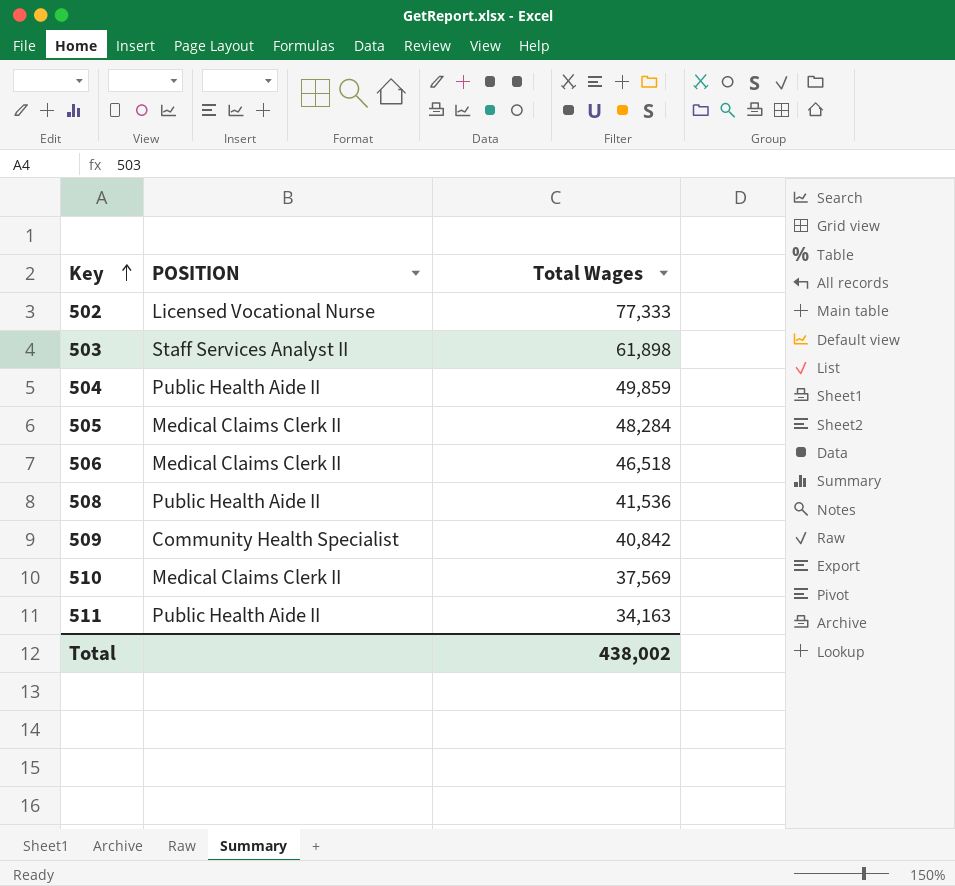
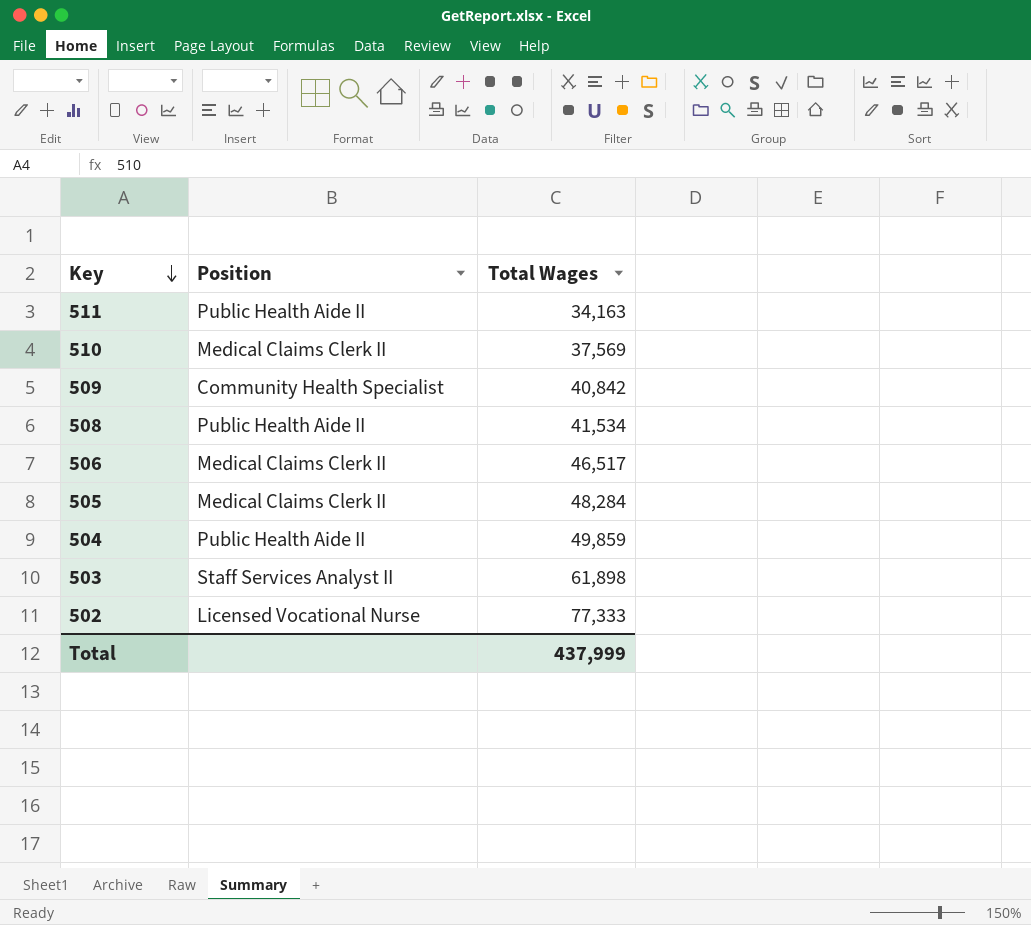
row order: Key ascending -> Key descending
column name: POSITION -> Position
508 | Total Wages: 41,536 -> 41,534
506 | Total Wages: 46,518 -> 46,517
Total | Total Wages: 438,002 -> 437,999

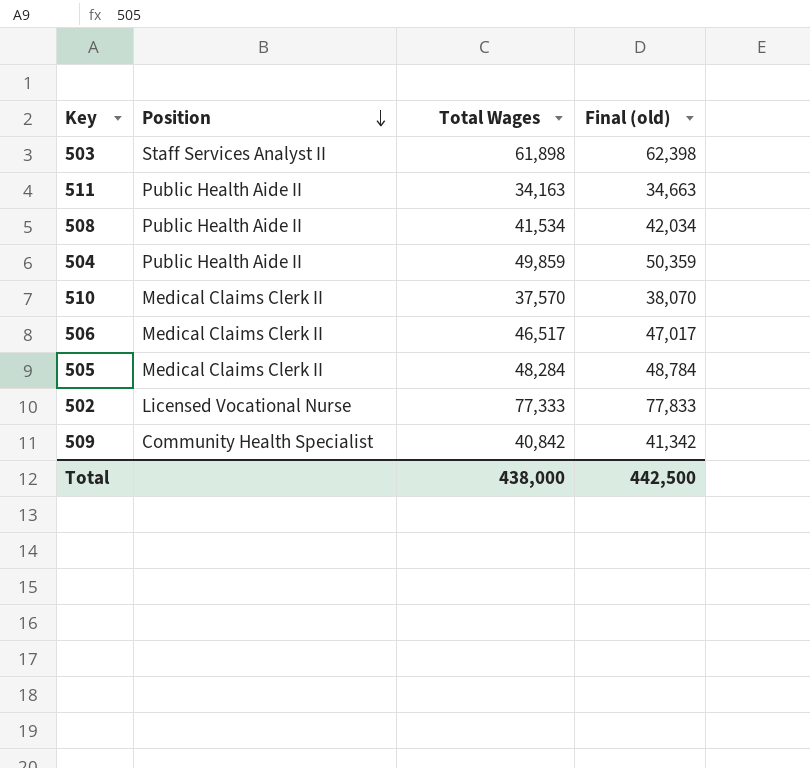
row order: Key descending -> Position descending
column Final (old) | formula: none -> [Total Wages] + 500
510 | Total Wages: 37,569 -> 37,570
Total | Total Wages: 437,999 -> 438,000

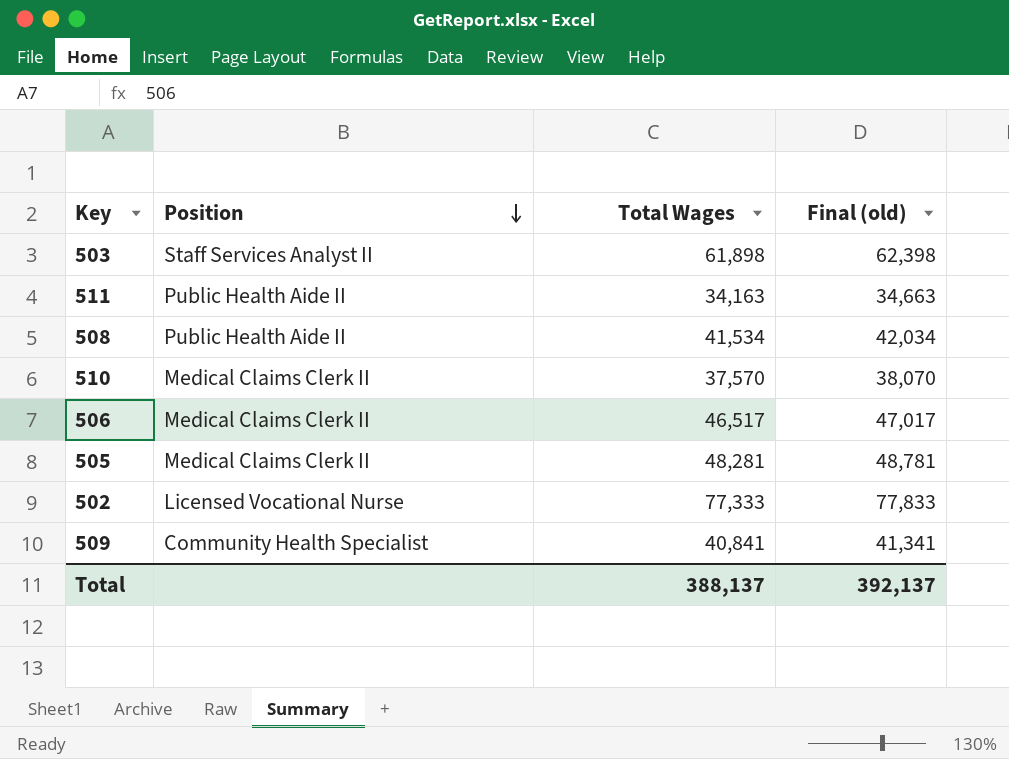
row 504: Public Health Aide II | 49,859 | 50,359 -> none
505 | Total Wages: 48,284 -> 48,281
505 | Final (old): 48,784 -> 48,781
509 | Total Wages: 40,842 -> 40,841
509 | Final (old): 41,342 -> 41,341
Total | Total Wages: 438,000 -> 388,137
Total | Final (old): 442,500 -> 392,137

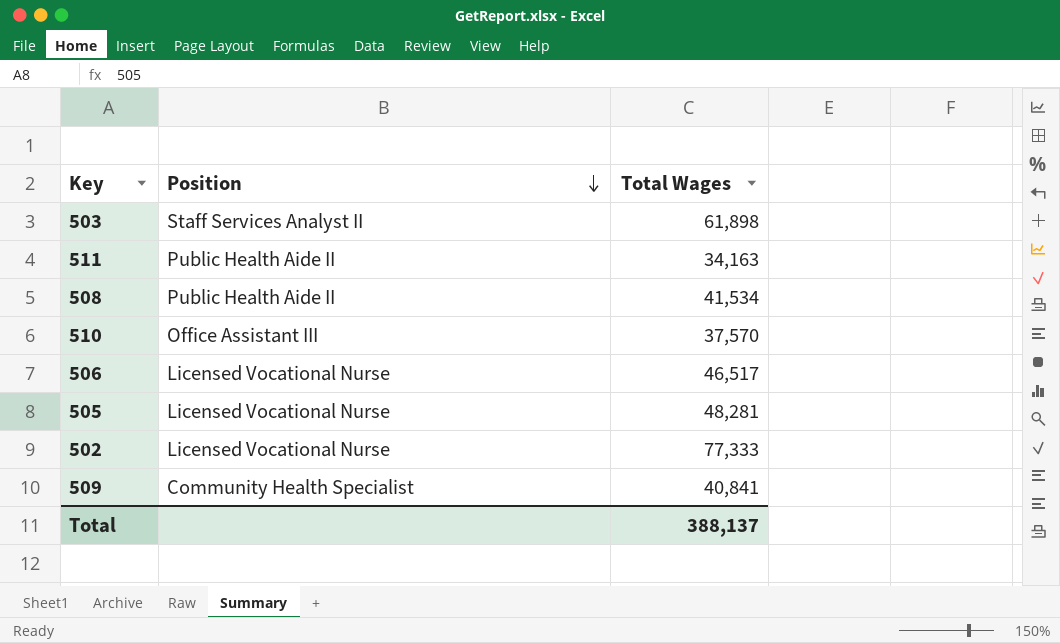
column Final (old) | formula: [Total Wages] + 500 -> none
510 | Position: Medical Claims Clerk II -> Office Assistant III
506 | Position: Medical Claims Clerk II -> Licensed Vocational Nurse
505 | Position: Medical Claims Clerk II -> Licensed Vocational Nurse

